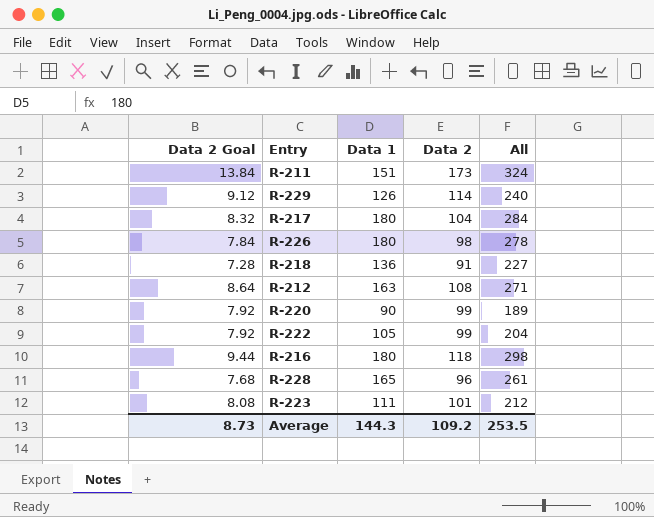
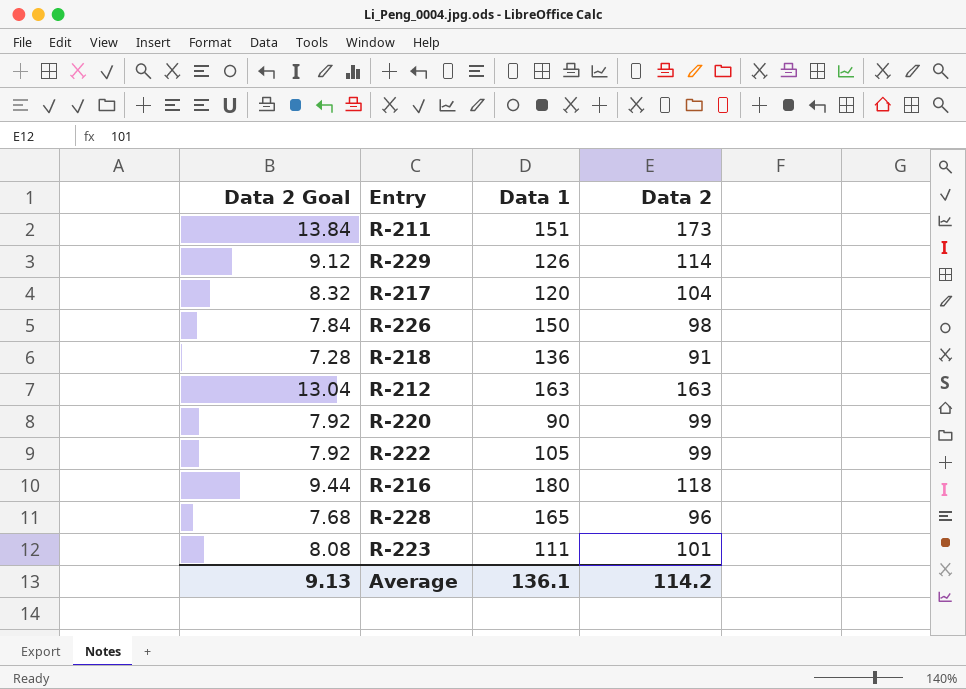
column All | formula: [Data 1] + [Data 2] -> none
R-217 | Data 1: 180 -> 120
R-226 | Data 1: 180 -> 150
R-212 | Data 2 Goal: 8.64 -> 13.04
R-212 | Data 2: 108 -> 163
Average | Data 2 Goal: 8.73 -> 9.13
Average | Data 1: 144.3 -> 136.1
Average | Data 2: 109.2 -> 114.2

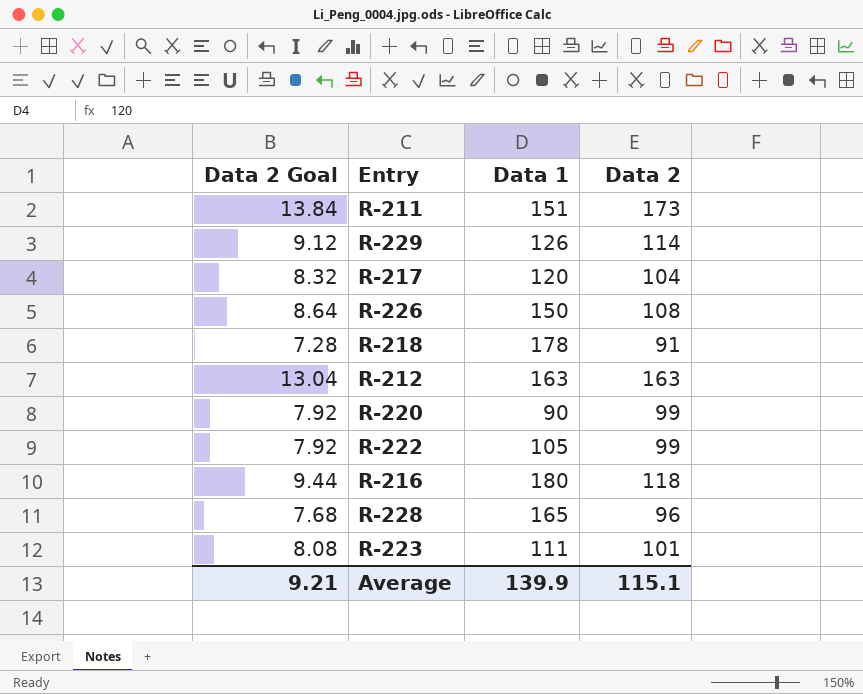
R-226 | Data 2 Goal: 7.84 -> 8.64
R-226 | Data 2: 98 -> 108
R-218 | Data 1: 136 -> 178
Average | Data 2 Goal: 9.13 -> 9.21
Average | Data 1: 136.1 -> 139.9
Average | Data 2: 114.2 -> 115.1

